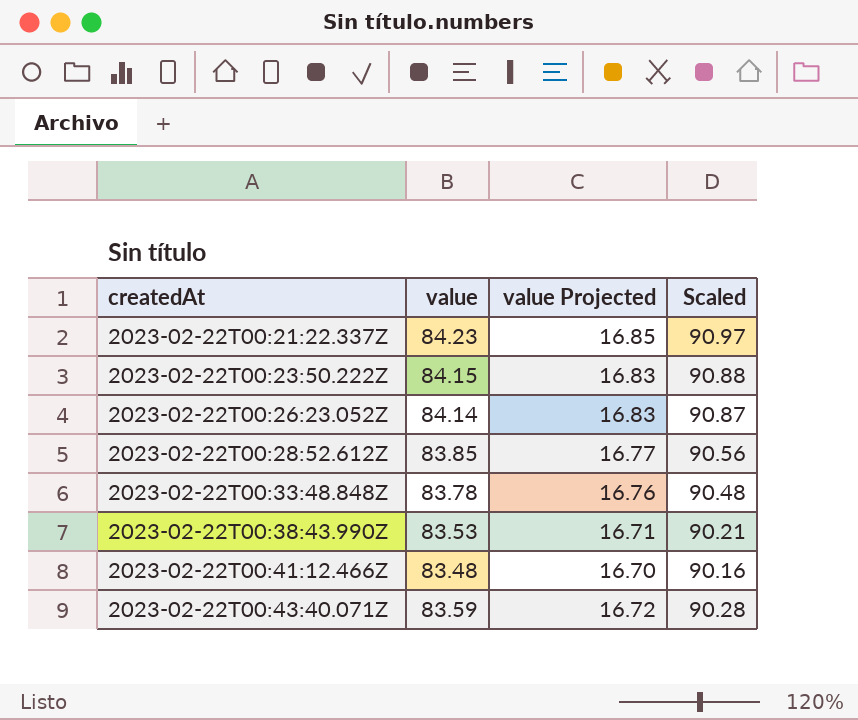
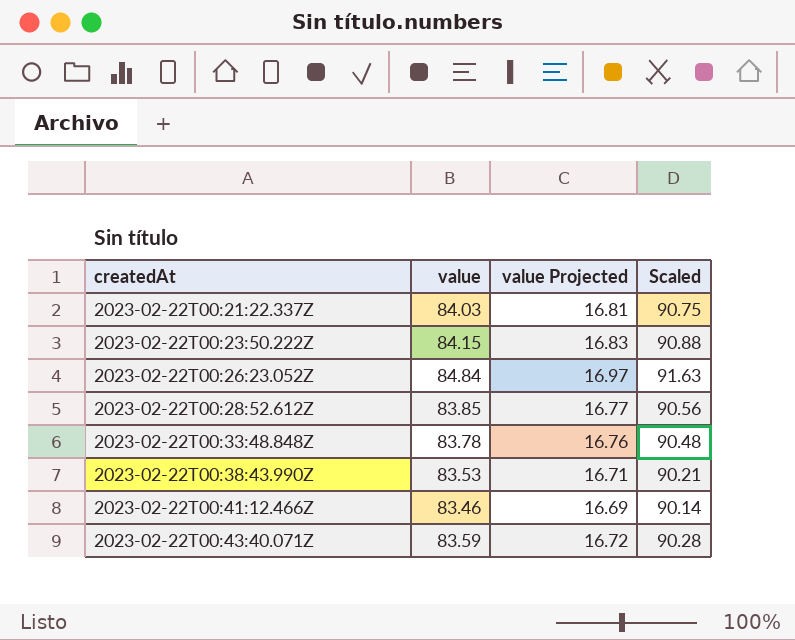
2023-02-22T00:21:22.337Z | value: 84.23 -> 84.03
2023-02-22T00:21:22.337Z | value Projected: 16.85 -> 16.81
2023-02-22T00:21:22.337Z | Scaled: 90.97 -> 90.75
2023-02-22T00:26:23.052Z | value: 84.14 -> 84.84
2023-02-22T00:26:23.052Z | value Projected: 16.83 -> 16.97
2023-02-22T00:26:23.052Z | Scaled: 90.87 -> 91.63
2023-02-22T00:41:12.466Z | value: 83.48 -> 83.46
2023-02-22T00:41:12.466Z | value Projected: 16.70 -> 16.69
2023-02-22T00:41:12.466Z | Scaled: 90.16 -> 90.14

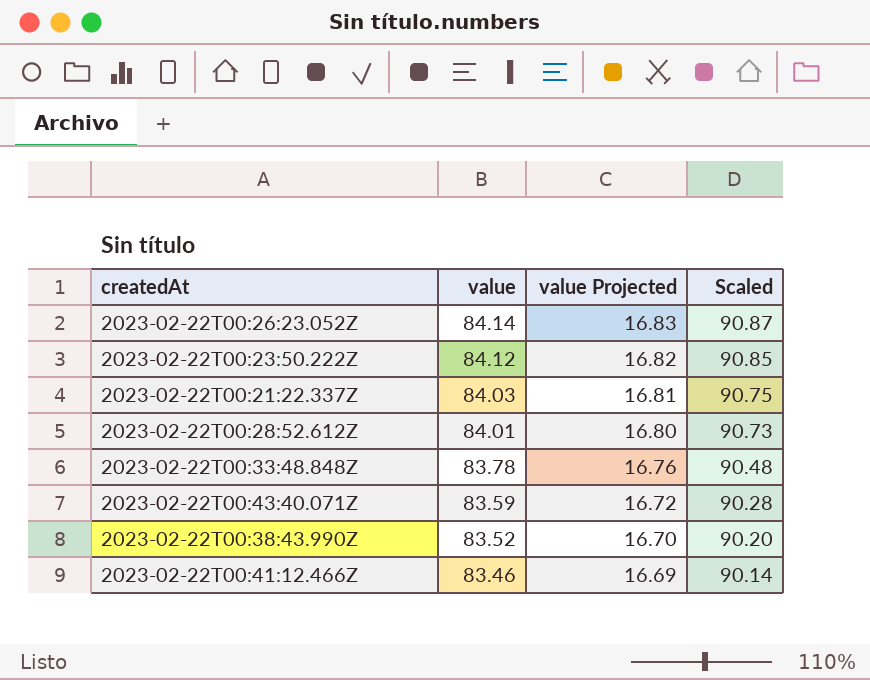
row order: createdAt ascending -> value descending
2023-02-22T00:26:23.052Z | value: 84.84 -> 84.14
2023-02-22T00:26:23.052Z | value Projected: 16.97 -> 16.83
2023-02-22T00:26:23.052Z | Scaled: 91.63 -> 90.87
2023-02-22T00:23:50.222Z | value: 84.15 -> 84.12
2023-02-22T00:23:50.222Z | value Projected: 16.83 -> 16.82
2023-02-22T00:23:50.222Z | Scaled: 90.88 -> 90.85
2023-02-22T00:28:52.612Z | value: 83.85 -> 84.01
2023-02-22T00:28:52.612Z | value Projected: 16.77 -> 16.80
2023-02-22T00:28:52.612Z | Scaled: 90.56 -> 90.73
2023-02-22T00:38:43.990Z | value: 83.53 -> 83.52
2023-02-22T00:38:43.990Z | value Projected: 16.71 -> 16.70
2023-02-22T00:38:43.990Z | Scaled: 90.21 -> 90.20

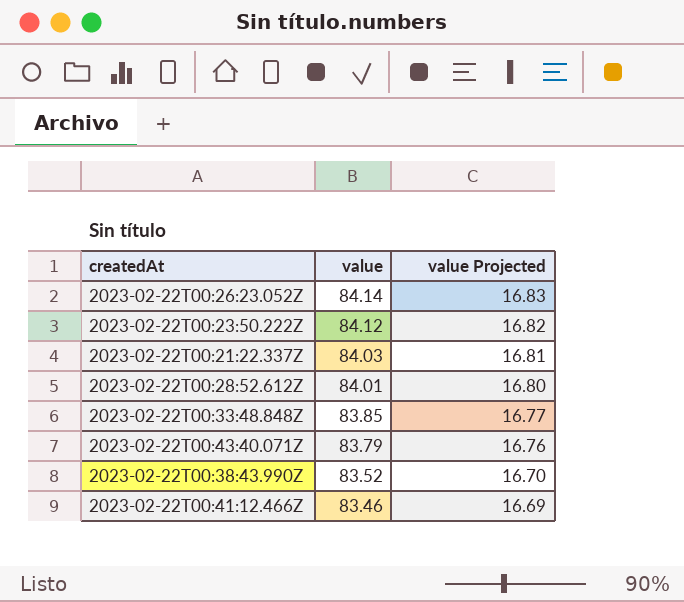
column Scaled | formula: [value] * 1.08 -> none
2023-02-22T00:33:48.848Z | value: 83.78 -> 83.85
2023-02-22T00:33:48.848Z | value Projected: 16.76 -> 16.77
2023-02-22T00:43:40.071Z | value: 83.59 -> 83.79
2023-02-22T00:43:40.071Z | value Projected: 16.72 -> 16.76

